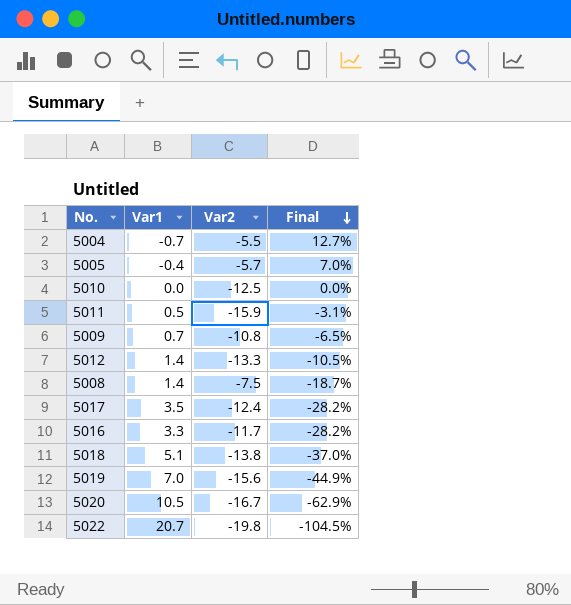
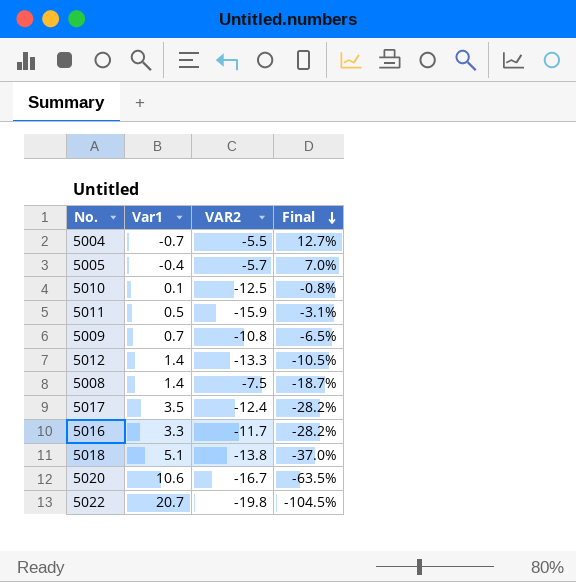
column name: Var2 -> VAR2
row 5019: 7.0 | -15.6 | -44.9% -> none
5010 | Var1: 0.0 -> 0.1
5010 | Final: 0.0% -> -0.8%
5020 | Var1: 10.5 -> 10.6
5020 | Final: -62.9% -> -63.5%

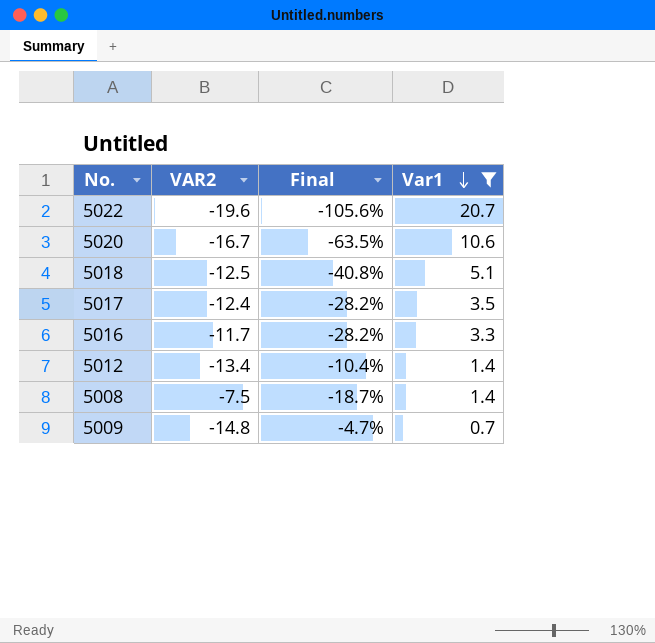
filter: none -> Var1 >= 0.7
row order: Final descending -> Var1 descending
column Var1 | position: 2 -> 4
5022 | VAR2: -19.8 -> -19.6
5022 | Final: -104.5% -> -105.6%
5018 | VAR2: -13.8 -> -12.5
5018 | Final: -37.0% -> -40.8%
5012 | VAR2: -13.3 -> -13.4
5012 | Final: -10.5% -> -10.4%
5009 | VAR2: -10.8 -> -14.8
5009 | Final: -6.5% -> -4.7%

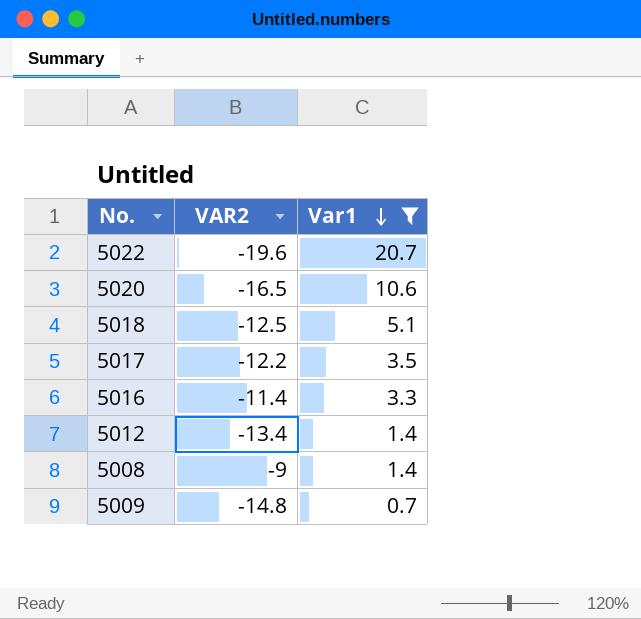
column Final | formula: [Var1] / [VAR2] -> none
5020 | VAR2: -16.7 -> -16.5
5017 | VAR2: -12.4 -> -12.2
5016 | VAR2: -11.7 -> -11.4
5008 | VAR2: -7.5 -> -9

